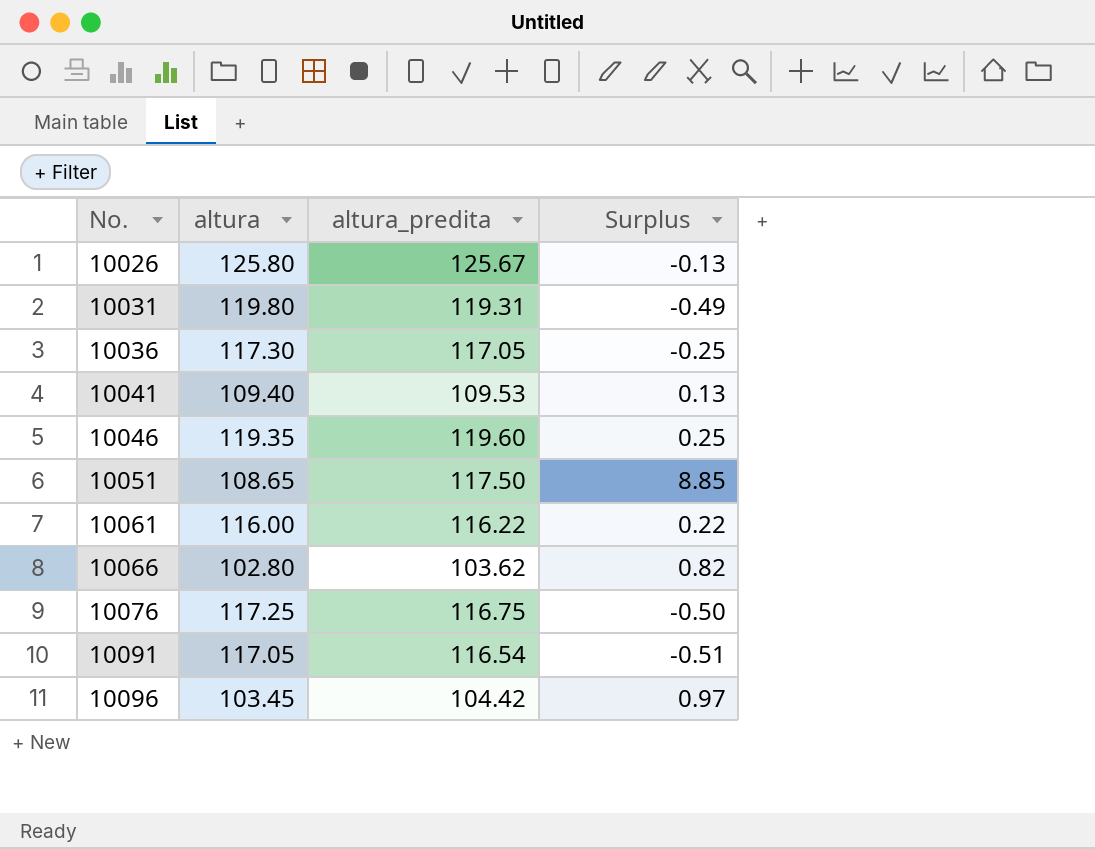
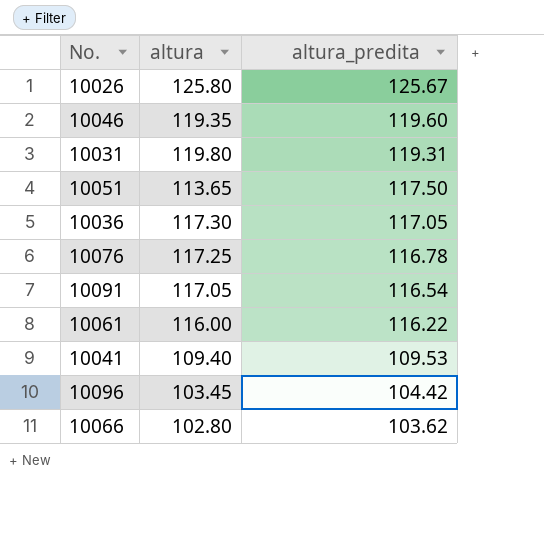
row order: No. ascending -> altura_predita descending
column Surplus | formula: [altura_predita] - [altura] -> none
10051 | altura: 108.65 -> 113.65
10076 | altura_predita: 116.75 -> 116.78

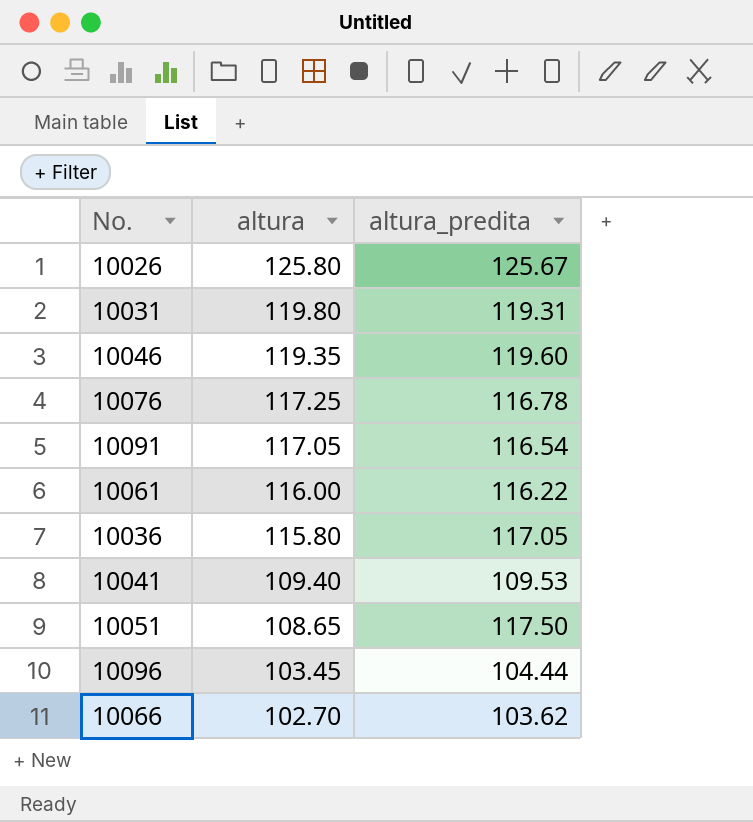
row order: altura_predita descending -> altura descending
10036 | altura: 117.30 -> 115.80
10051 | altura: 113.65 -> 108.65
10096 | altura_predita: 104.42 -> 104.44
10066 | altura: 102.80 -> 102.70

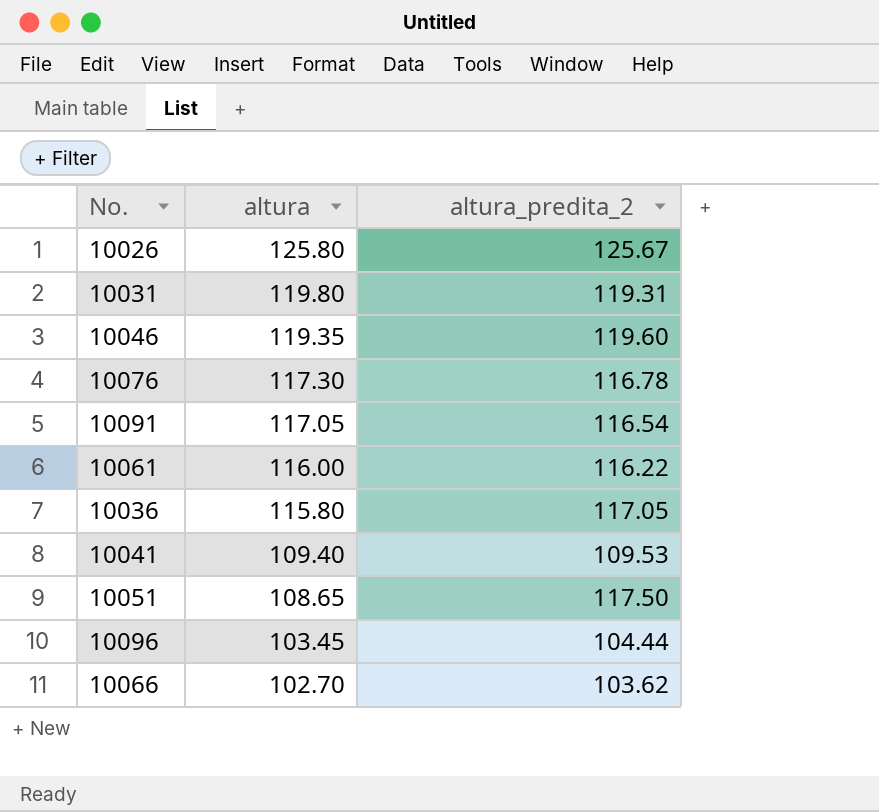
column name: altura_predita -> altura_predita_2
10076 | altura: 117.25 -> 117.30

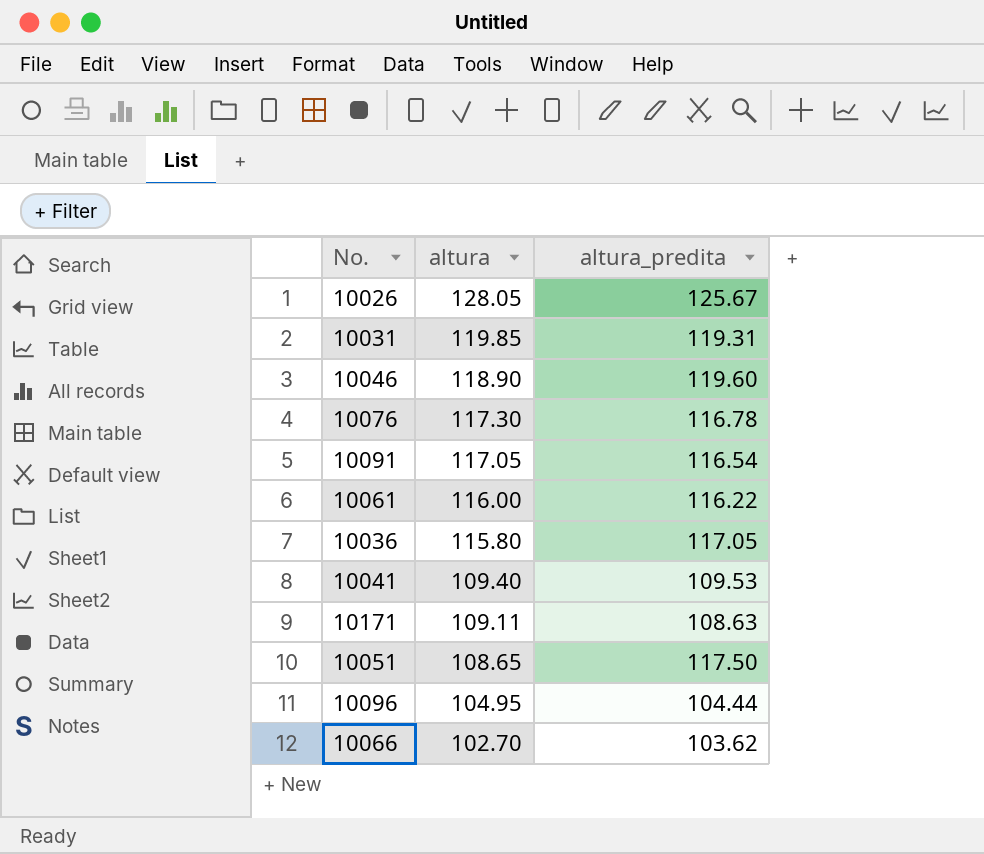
column name: altura_predita_2 -> altura_predita
10026 | altura: 125.80 -> 128.05
10031 | altura: 119.80 -> 119.85
10046 | altura: 119.35 -> 118.90
row 10171: none -> 109.11 | 108.63
10096 | altura: 103.45 -> 104.95

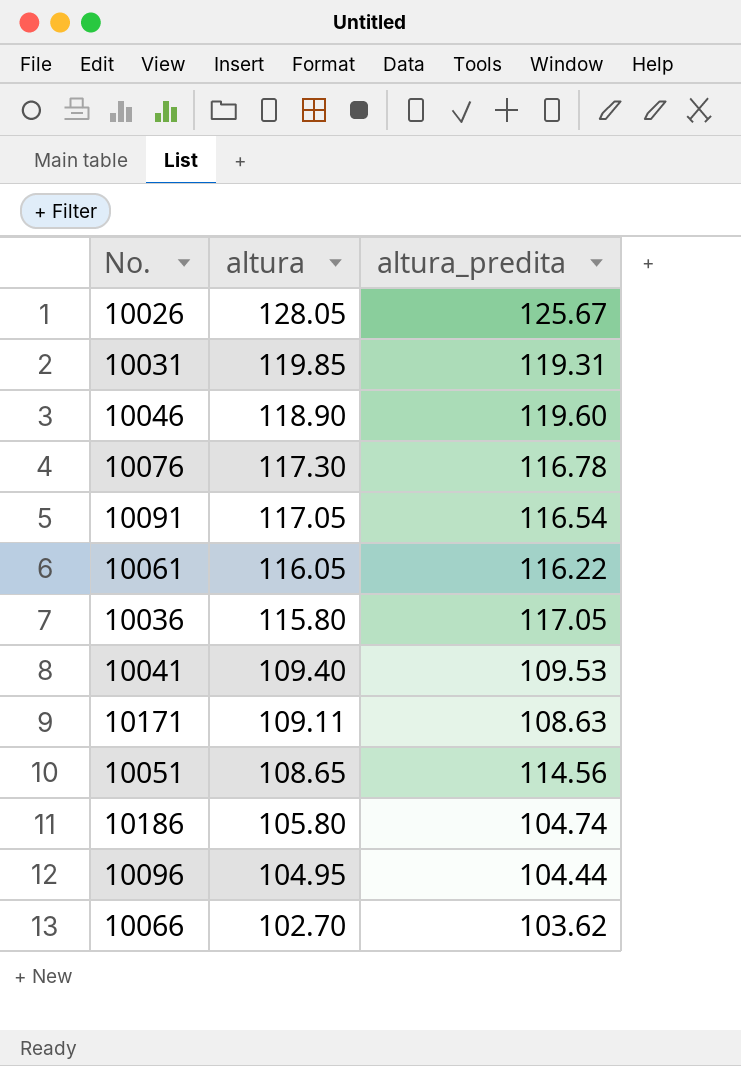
10061 | altura: 116.00 -> 116.05
10051 | altura_predita: 117.50 -> 114.56
row 10186: none -> 105.80 | 104.74

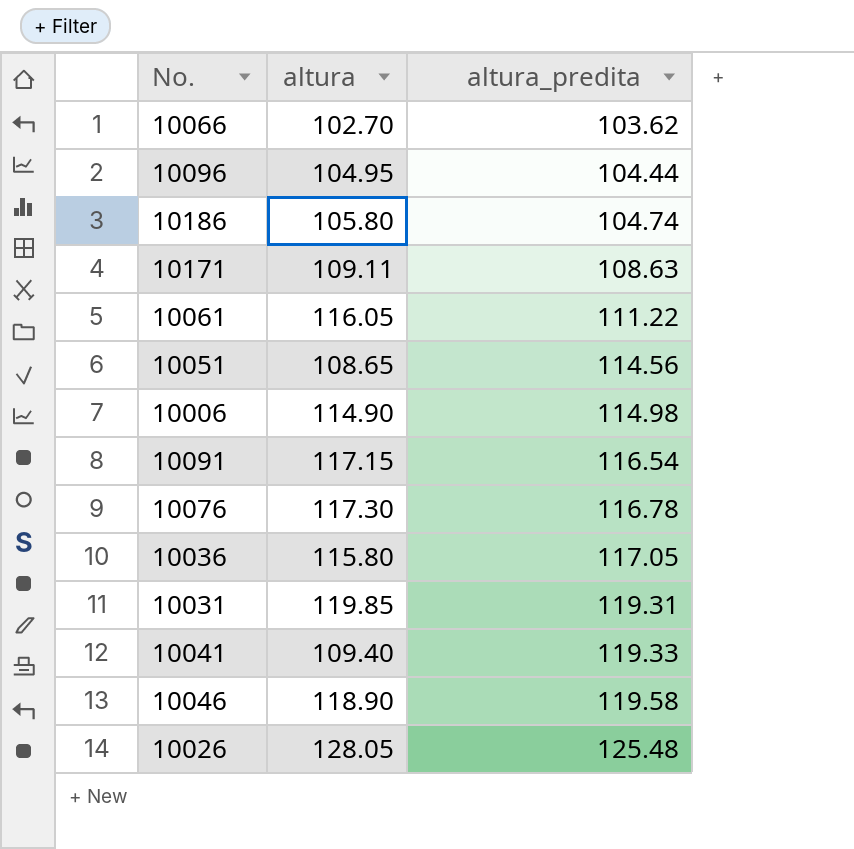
row order: altura descending -> altura_predita ascending
10061 | altura_predita: 116.22 -> 111.22
row 10006: none -> 114.90 | 114.98
10091 | altura: 117.05 -> 117.15
10041 | altura_predita: 109.53 -> 119.33
10046 | altura_predita: 119.60 -> 119.58
10026 | altura_predita: 125.67 -> 125.48

